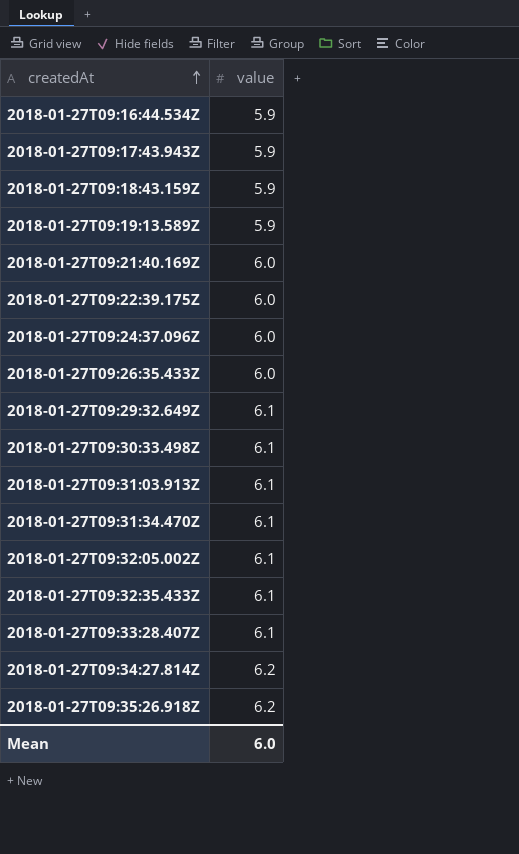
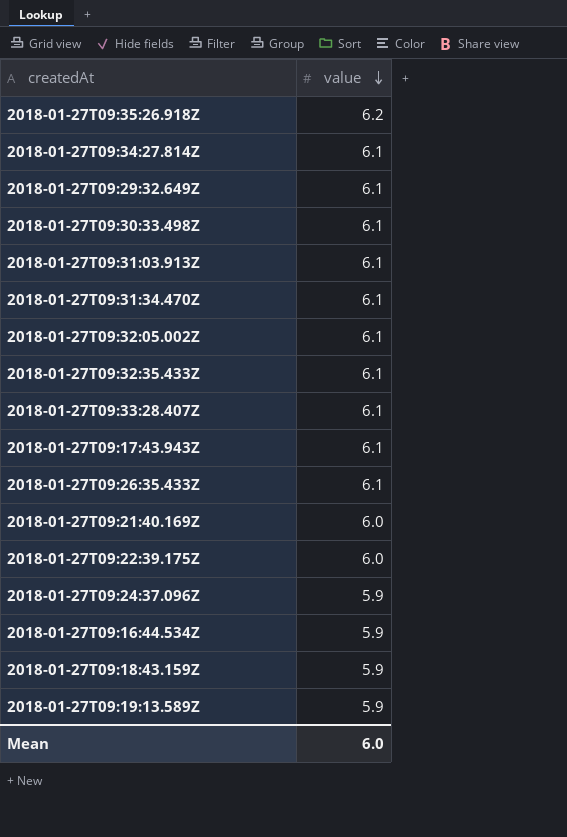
row order: createdAt ascending -> value descending
2018-01-27T09:34:27.814Z | value: 6.2 -> 6.1
2018-01-27T09:17:43.943Z | value: 5.9 -> 6.1
2018-01-27T09:26:35.433Z | value: 6.0 -> 6.1
2018-01-27T09:24:37.096Z | value: 6.0 -> 5.9

